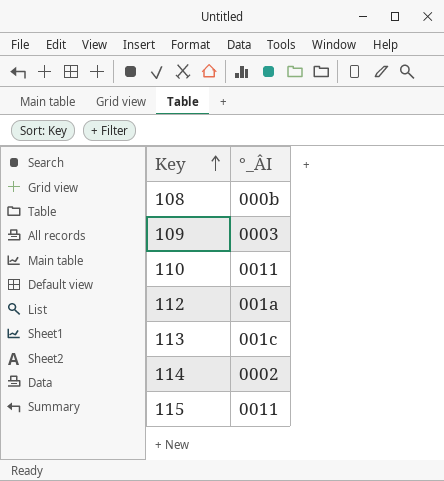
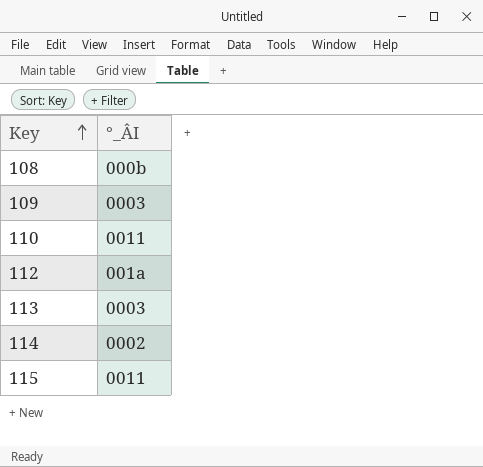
113 | °_ÂI: 001c -> 0003

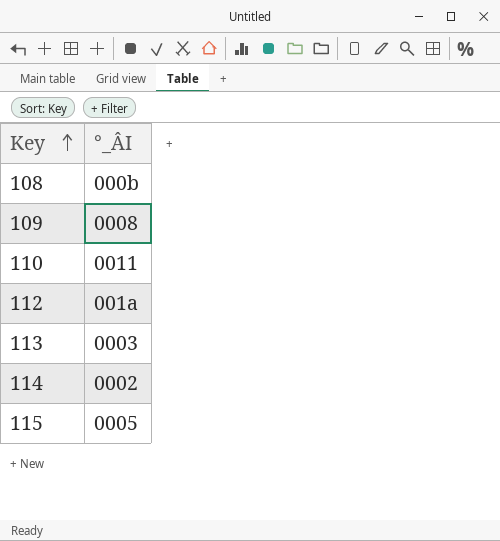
109 | °_ÂI: 0003 -> 0008
115 | °_ÂI: 0011 -> 0005

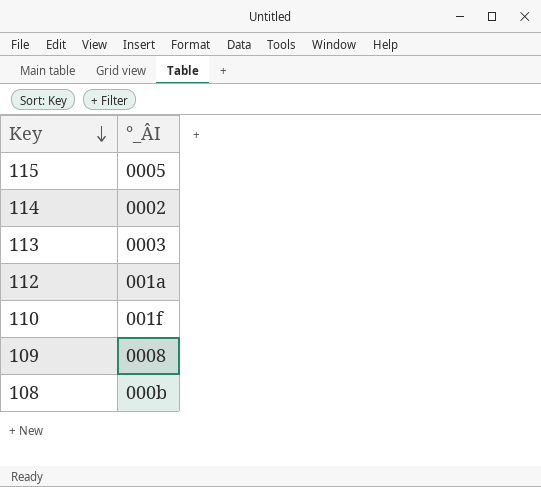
row order: Key ascending -> Key descending
110 | °_ÂI: 0011 -> 001f

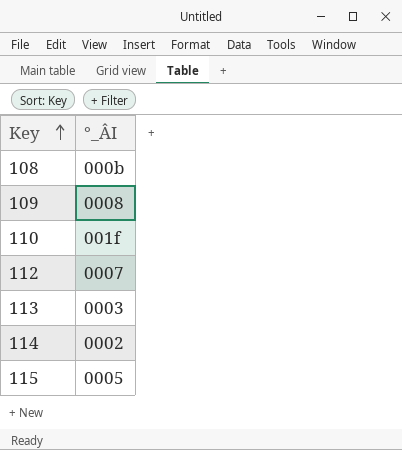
row order: Key descending -> Key ascending
112 | °_ÂI: 001a -> 0007

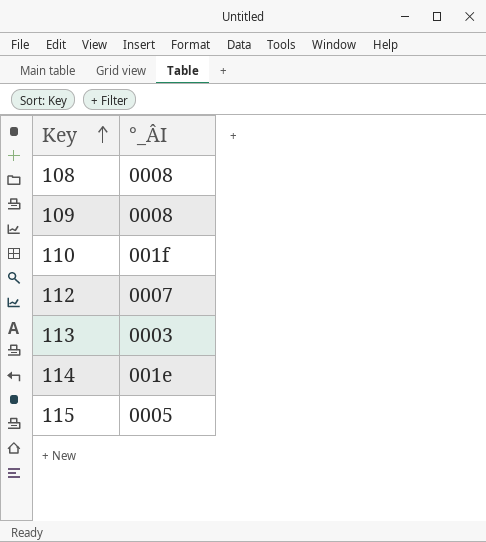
108 | °_ÂI: 000b -> 0008
114 | °_ÂI: 0002 -> 001e

